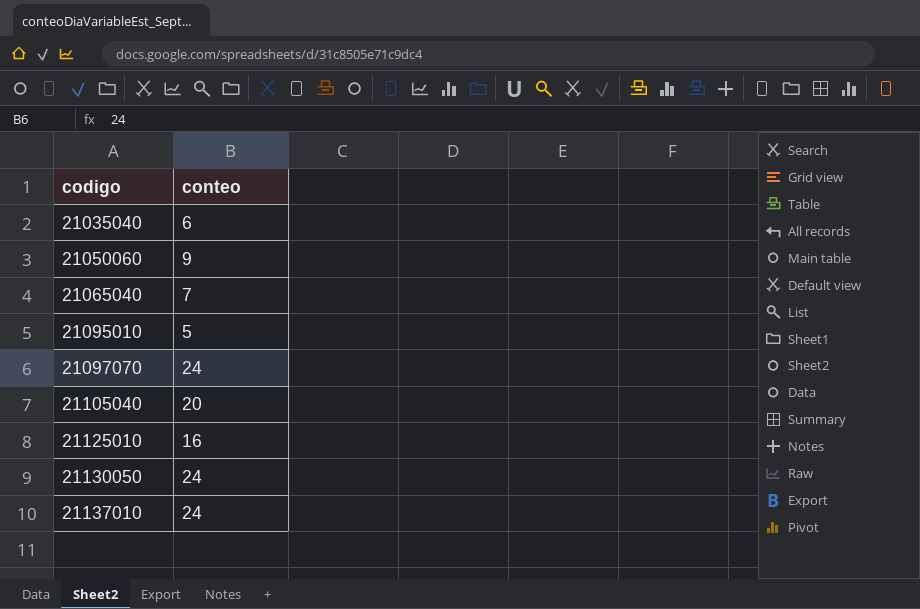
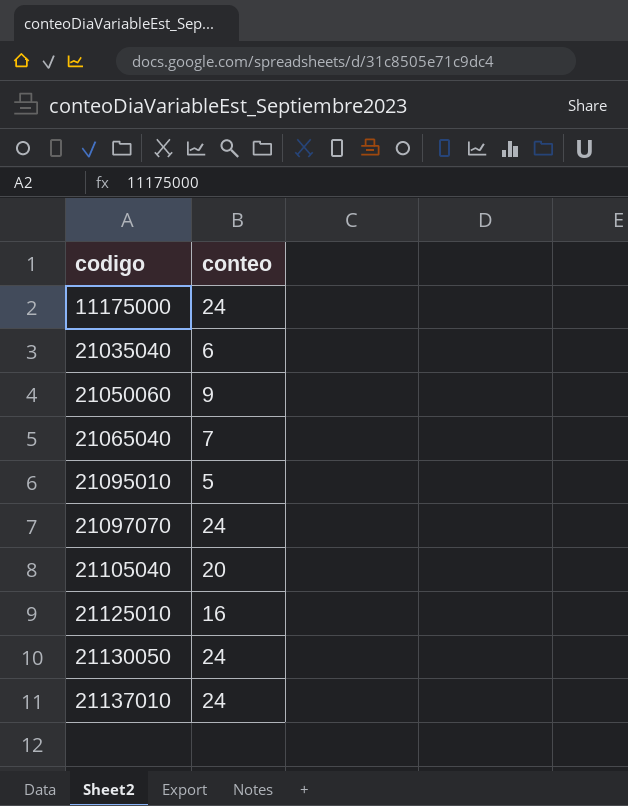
row 11175000: none -> 24

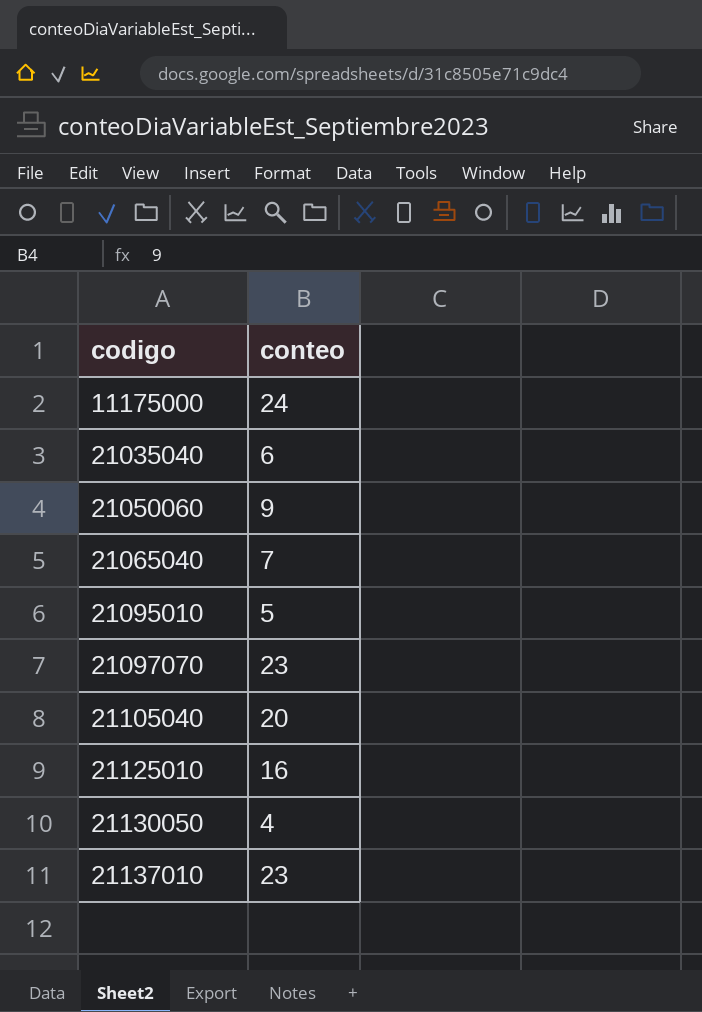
21097070 | conteo: 24 -> 23
21130050 | conteo: 24 -> 4
21137010 | conteo: 24 -> 23

